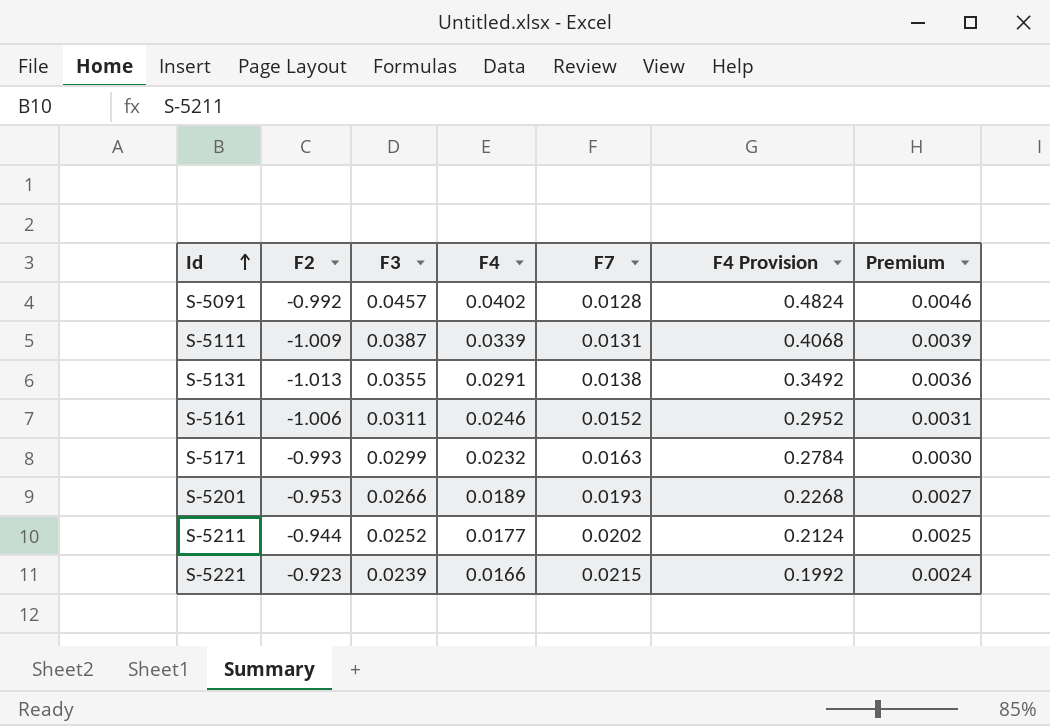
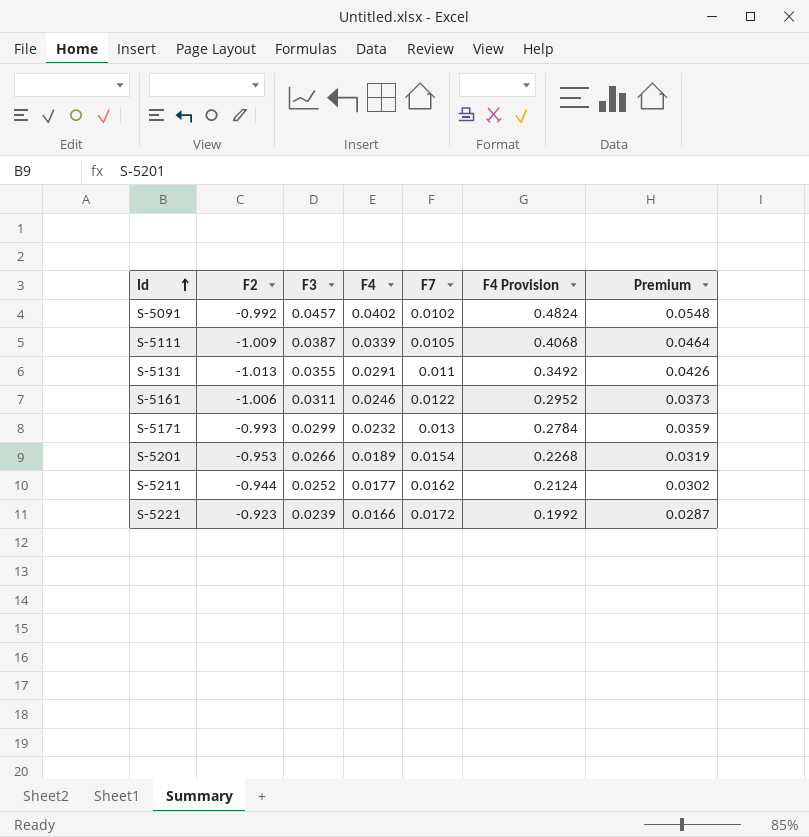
column Premium | formula: [F3] * 0.1 -> [F3] * 1.2
S-5091 | F7: 0.0128 -> 0.0102
S-5111 | F7: 0.0131 -> 0.0105
S-5131 | F7: 0.0138 -> 0.011
S-5161 | F7: 0.0152 -> 0.0122
S-5171 | F7: 0.0163 -> 0.013
S-5201 | F7: 0.0193 -> 0.0154
S-5211 | F7: 0.0202 -> 0.0162
S-5221 | F7: 0.0215 -> 0.0172

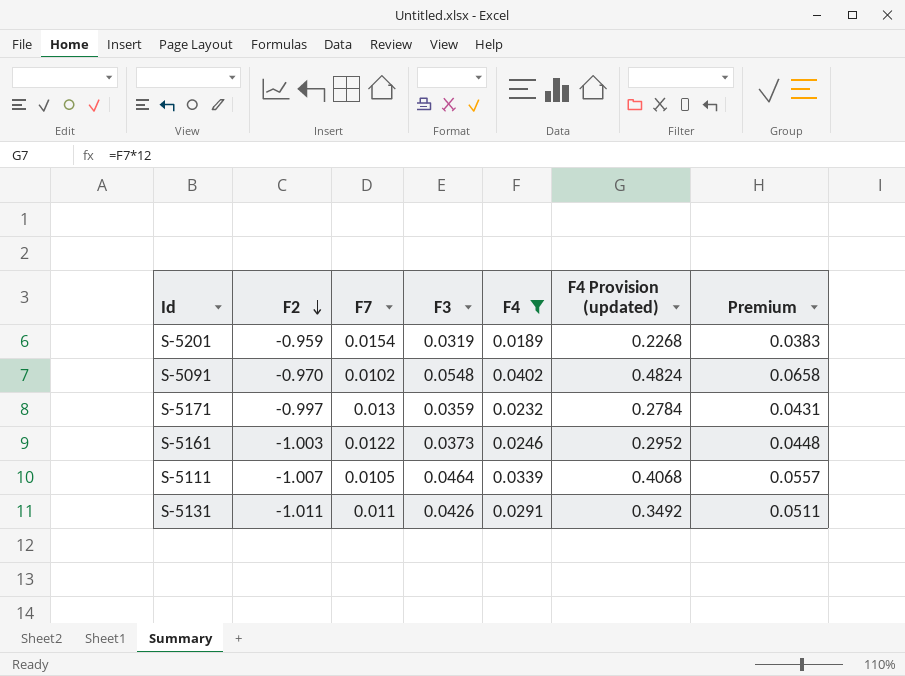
filter: none -> F4 >= 0.0189
row order: Id ascending -> F2 descending
column F7 | position: 5 -> 3
column name: F4 Provision -> F4 Provision (updated)
S-5201 | F2: -0.953 -> -0.959
S-5201 | F3: 0.0266 -> 0.0319
S-5201 | Premium: 0.0319 -> 0.0383
S-5091 | F2: -0.992 -> -0.970
S-5091 | F3: 0.0457 -> 0.0548
S-5091 | Premium: 0.0548 -> 0.0658
S-5171 | F2: -0.993 -> -0.997
S-5171 | F3: 0.0299 -> 0.0359
S-5171 | Premium: 0.0359 -> 0.0431
S-5161 | F2: -1.006 -> -1.003
S-5161 | F3: 0.0311 -> 0.0373
S-5161 | Premium: 0.0373 -> 0.0448
S-5111 | F2: -1.009 -> -1.007
S-5111 | F3: 0.0387 -> 0.0464
S-5111 | Premium: 0.0464 -> 0.0557
S-5131 | F2: -1.013 -> -1.011
S-5131 | F3: 0.0355 -> 0.0426
S-5131 | Premium: 0.0426 -> 0.0511

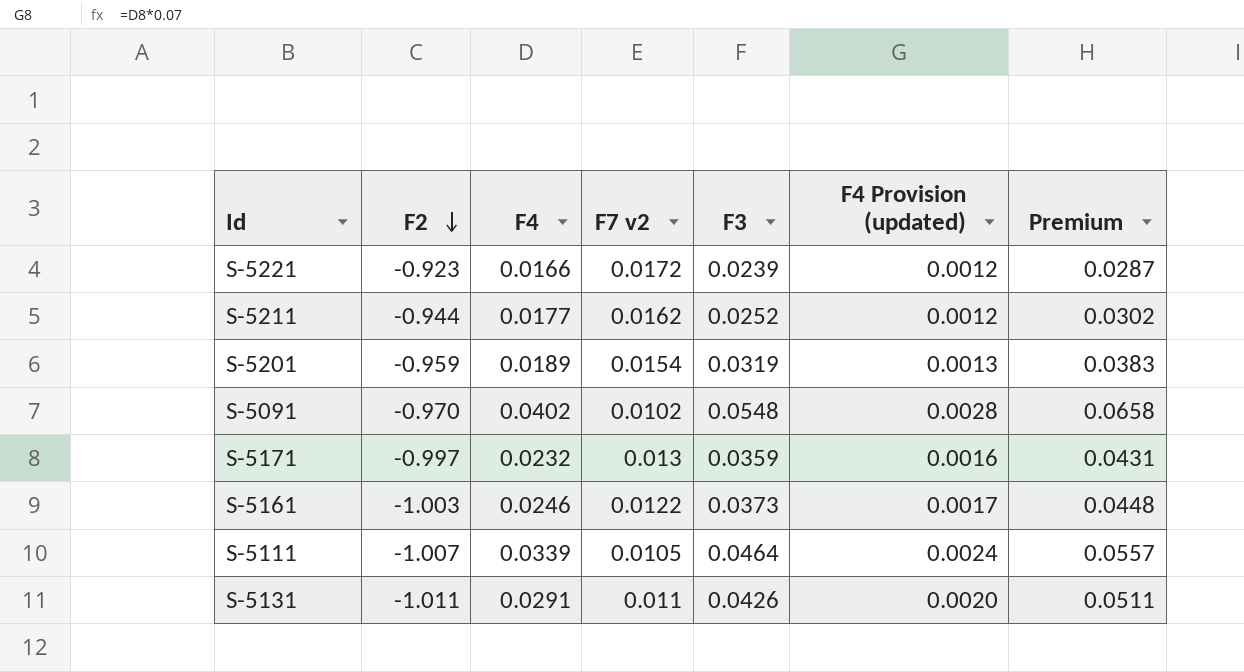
filter: F4 >= 0.0189 -> none
column F4 | position: 5 -> 3
column name: F7 -> F7 v2
column F4 Provision (updated) | formula: [F4] * 12 -> [F4] * 0.07

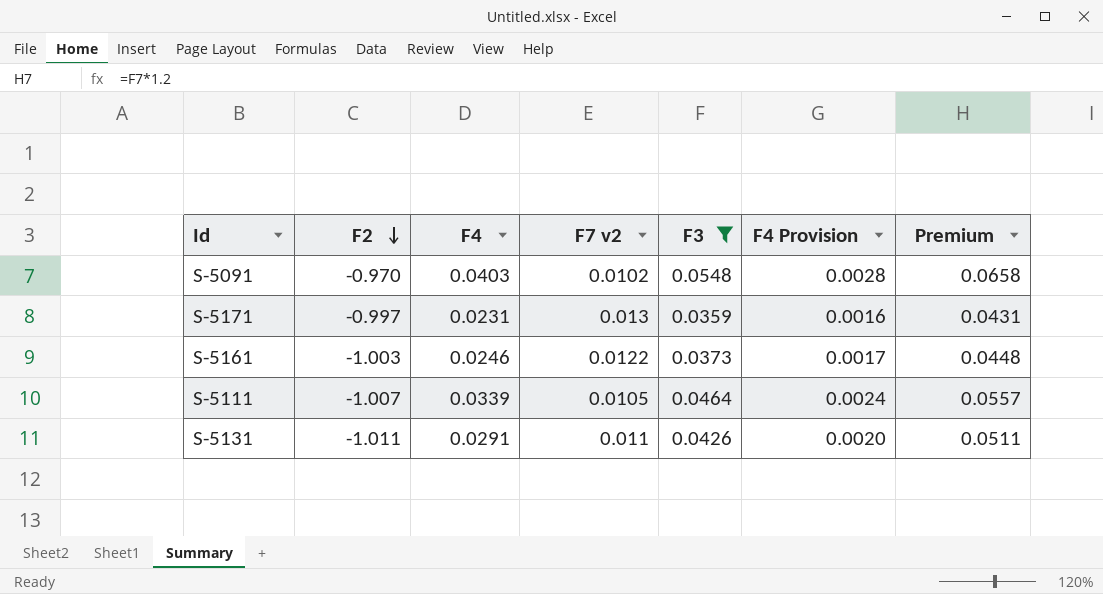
filter: none -> F3 >= 0.0359
column name: F4 Provision (updated) -> F4 Provision
S-5091 | F4: 0.0402 -> 0.0403
S-5171 | F4: 0.0232 -> 0.0231

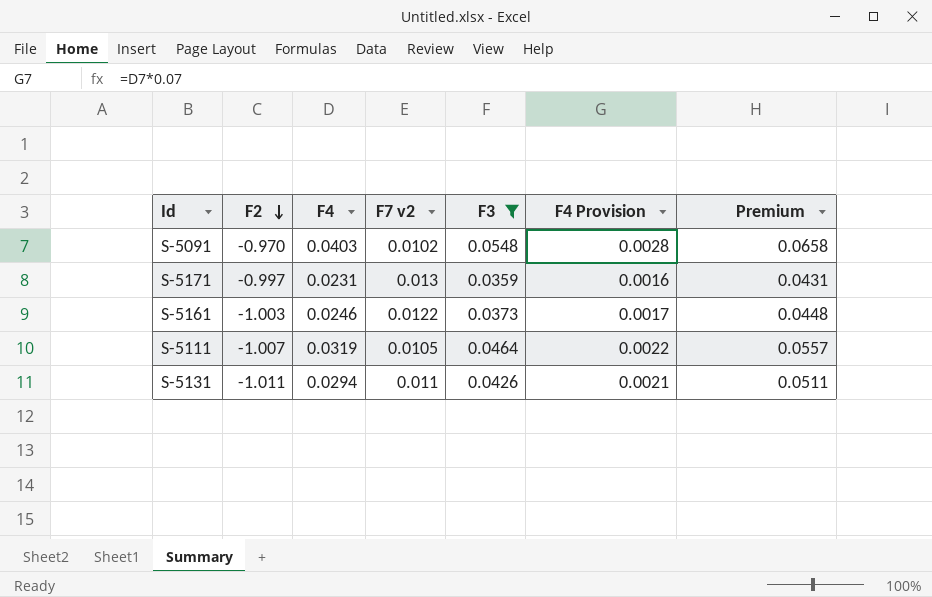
S-5111 | F4: 0.0339 -> 0.0319
S-5111 | F4 Provision: 0.0024 -> 0.0022
S-5131 | F4: 0.0291 -> 0.0294
S-5131 | F4 Provision: 0.0020 -> 0.0021

